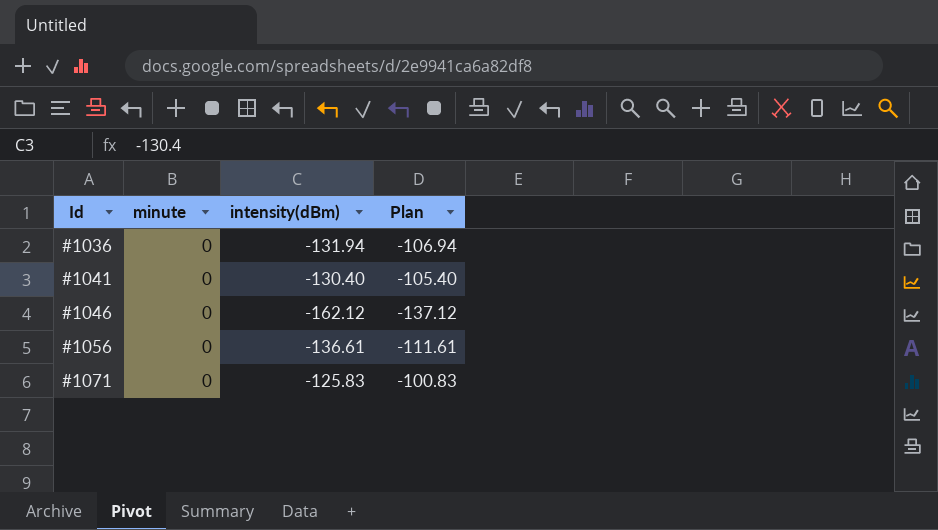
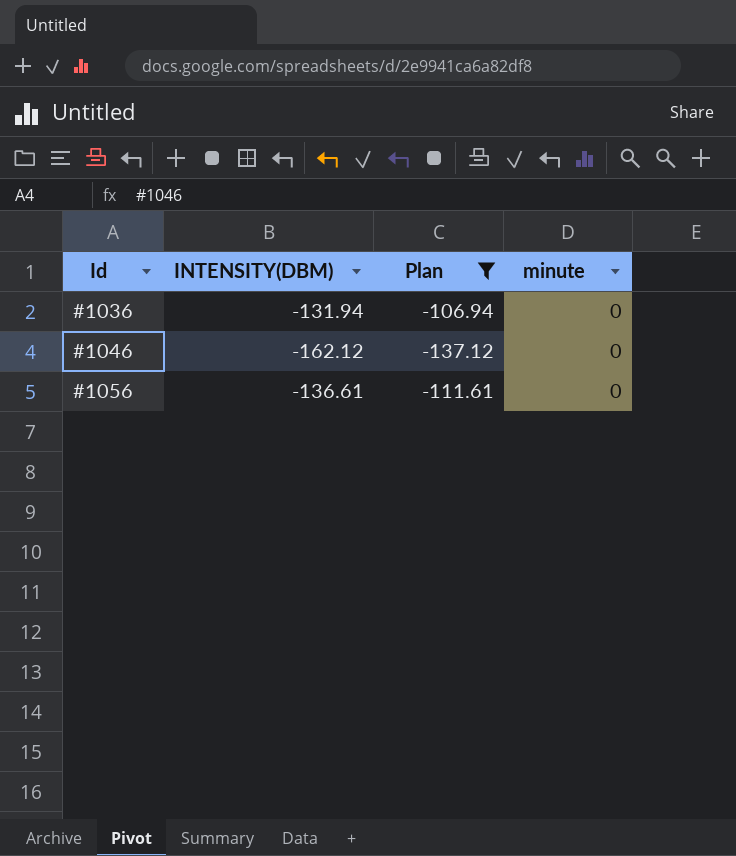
filter: none -> Plan <= -106.94
column name: intensity(dBm) -> INTENSITY(DBM)
column minute | position: 2 -> 4

